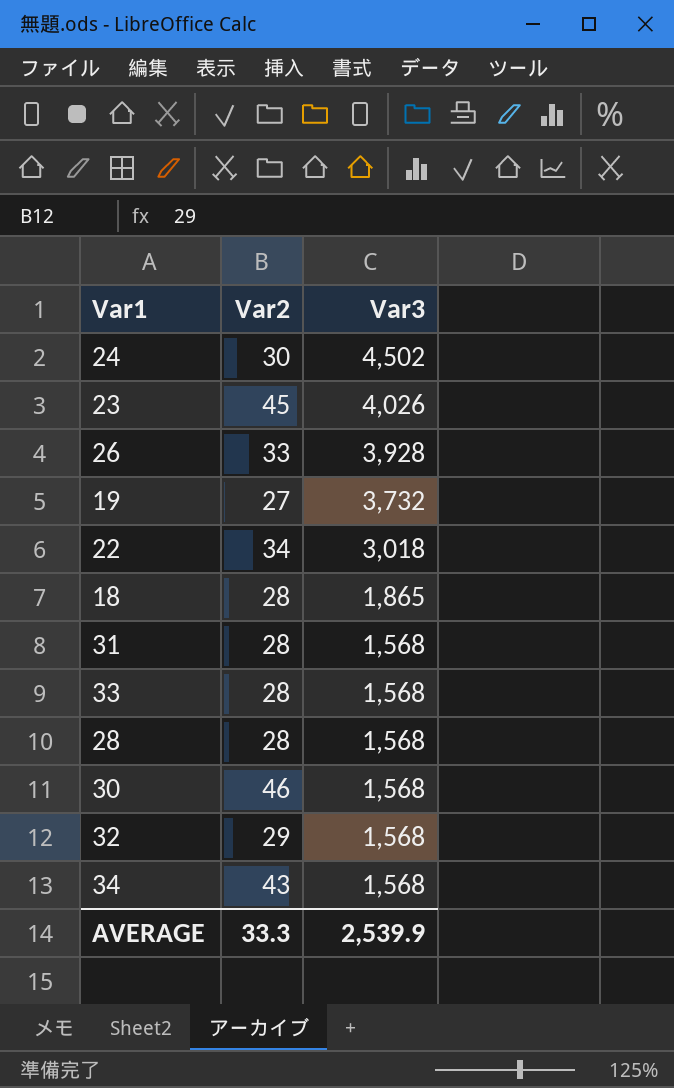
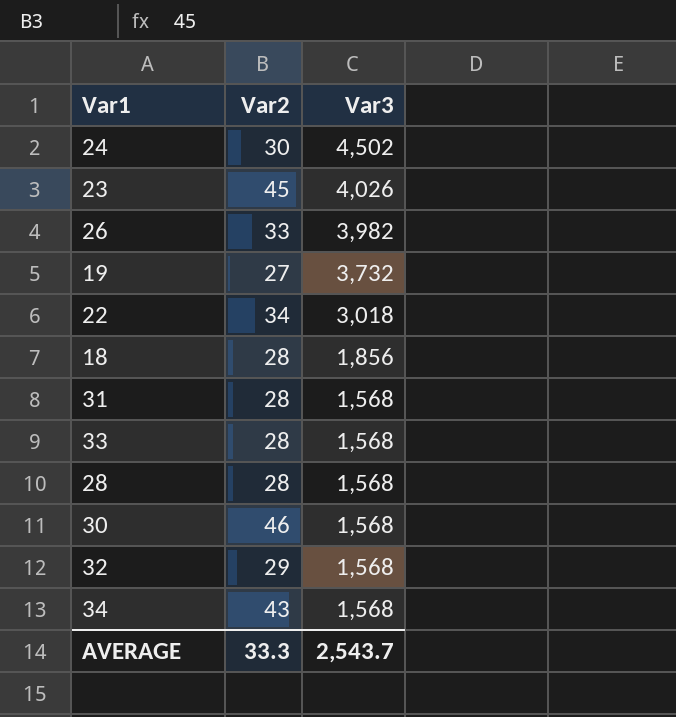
26 | Var3: 3,928 -> 3,982
18 | Var3: 1,865 -> 1,856
AVERAGE | Var3: 2,539.9 -> 2,543.7

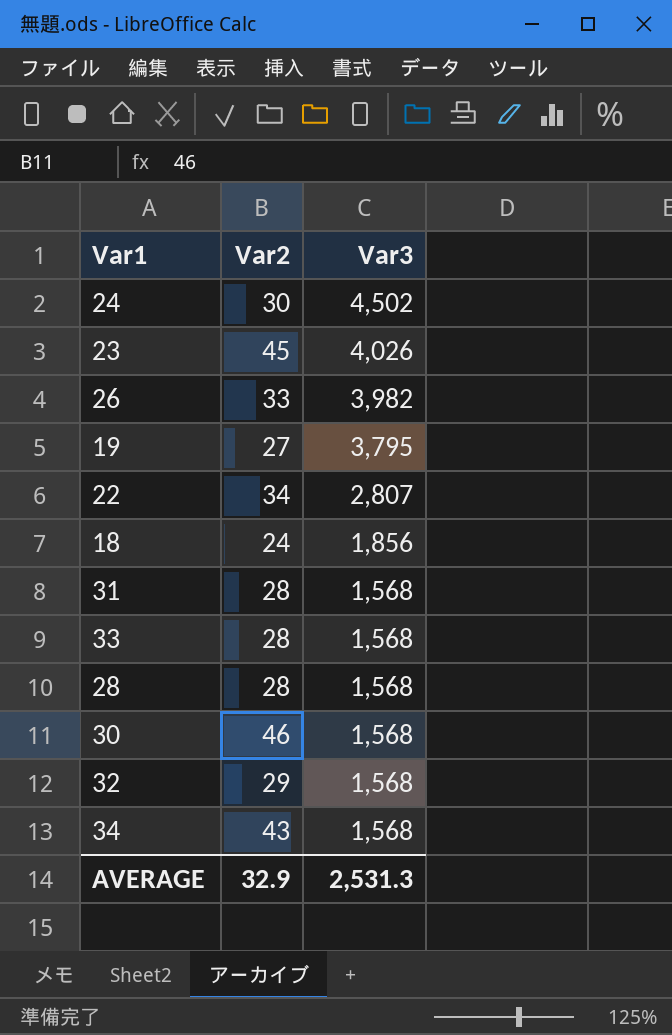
19 | Var3: 3,732 -> 3,795
22 | Var3: 3,018 -> 2,807
18 | Var2: 28 -> 24
AVERAGE | Var2: 33.3 -> 32.9
AVERAGE | Var3: 2,543.7 -> 2,531.3

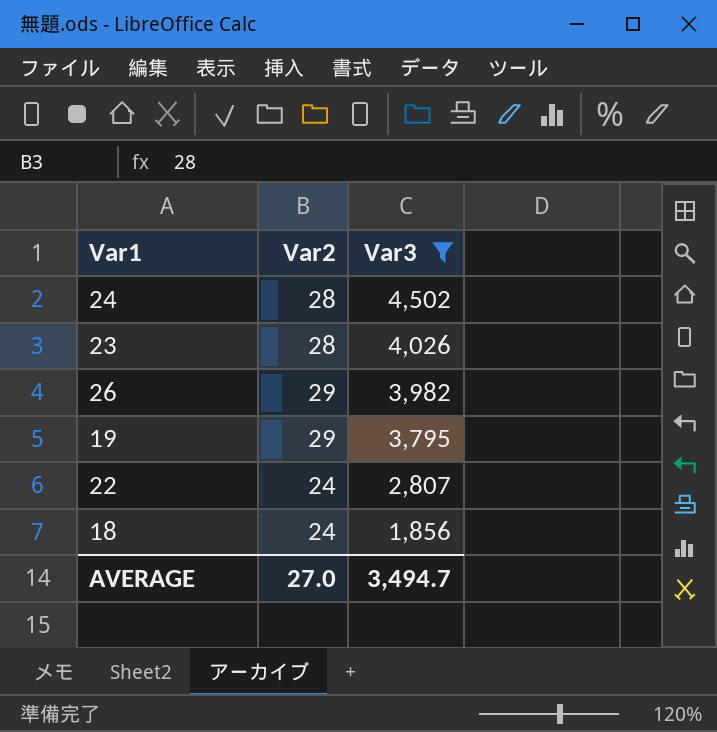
filter: none -> Var3 != 1,568
24 | Var2: 30 -> 28
23 | Var2: 45 -> 28
26 | Var2: 33 -> 29
19 | Var2: 27 -> 29
22 | Var2: 34 -> 24
AVERAGE | Var2: 32.9 -> 27.0
AVERAGE | Var3: 2,531.3 -> 3,494.7

